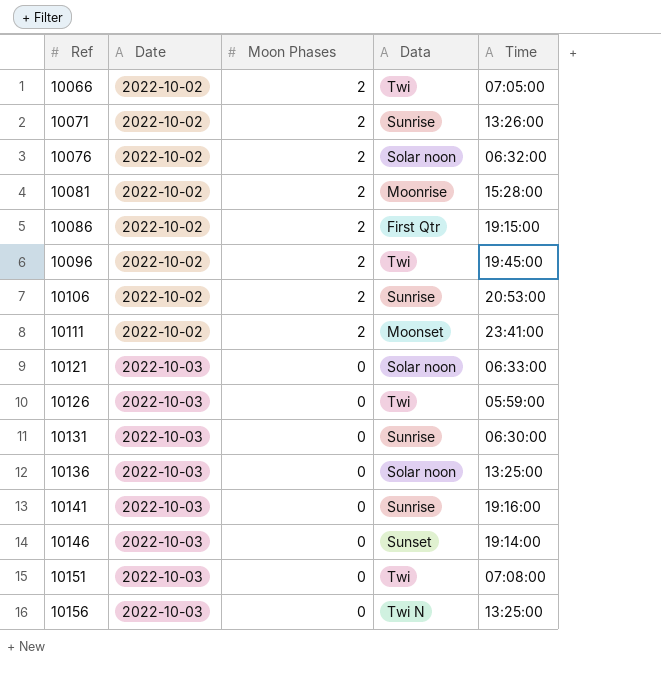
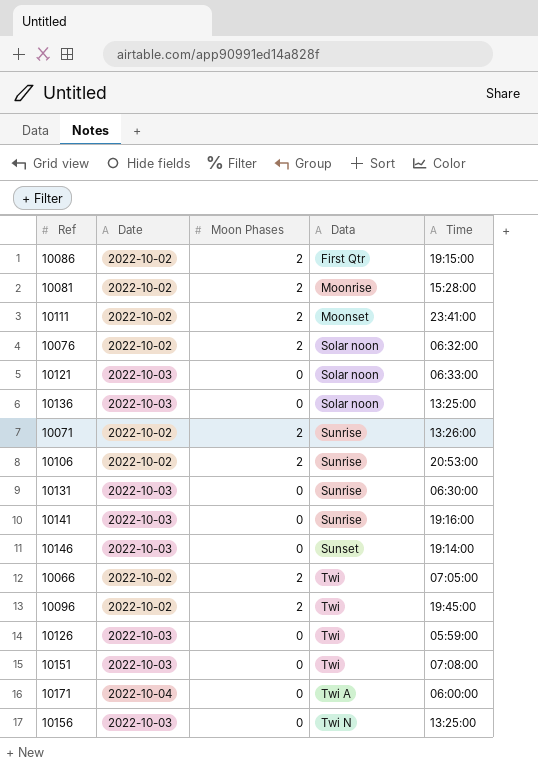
row order: Ref ascending -> Data ascending
row 10171: none -> 2022-10-04 | 0 | Twi A | 06:00:00

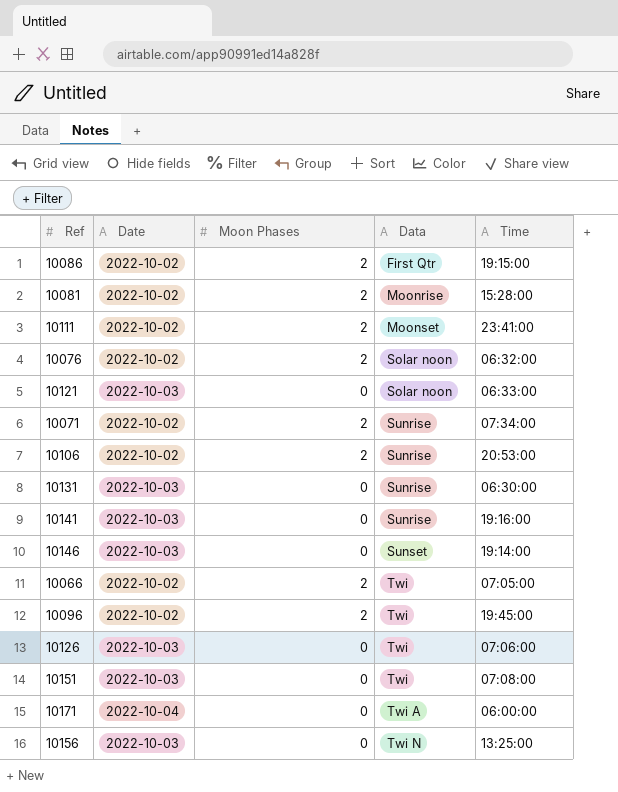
row 10136: 2022-10-03 | 0 | Solar noon | 13:25:00 -> none
10071 | Time: 13:26:00 -> 07:34:00
10126 | Time: 05:59:00 -> 07:06:00

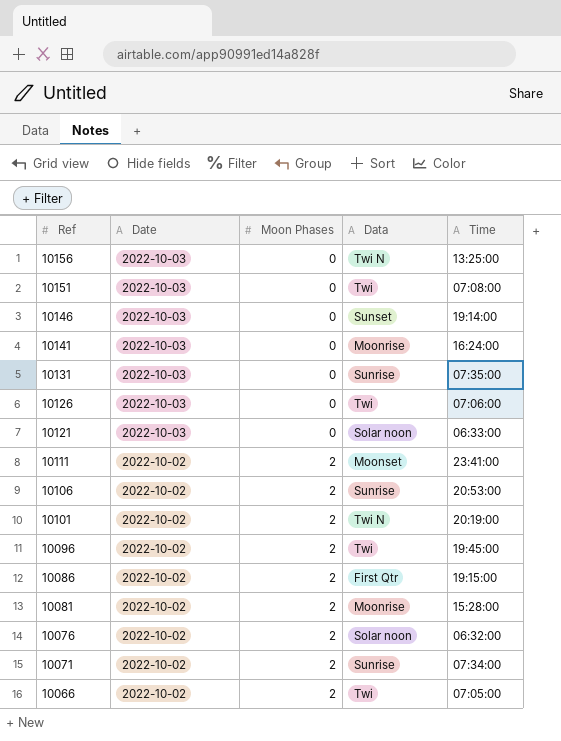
row order: Data ascending -> Ref descending
row 10171: 2022-10-04 | 0 | Twi A | 06:00:00 -> none
10141 | Data: Sunrise -> Moonrise
10141 | Time: 19:16:00 -> 16:24:00
10131 | Time: 06:30:00 -> 07:35:00
row 10101: none -> 2022-10-02 | 2 | Twi N | 20:19:00

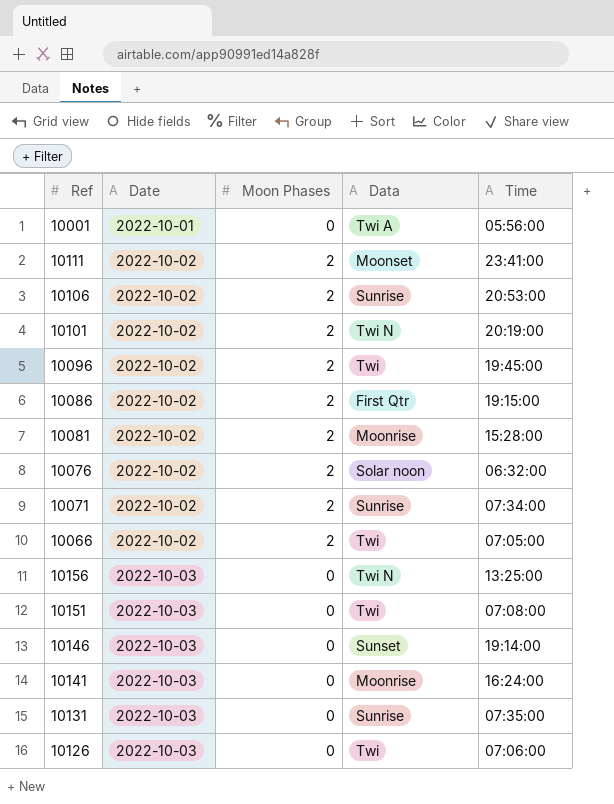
row order: Ref descending -> Date ascending
row 10121: 2022-10-03 | 0 | Solar noon | 06:33:00 -> none
row 10001: none -> 2022-10-01 | 0 | Twi A | 05:56:00

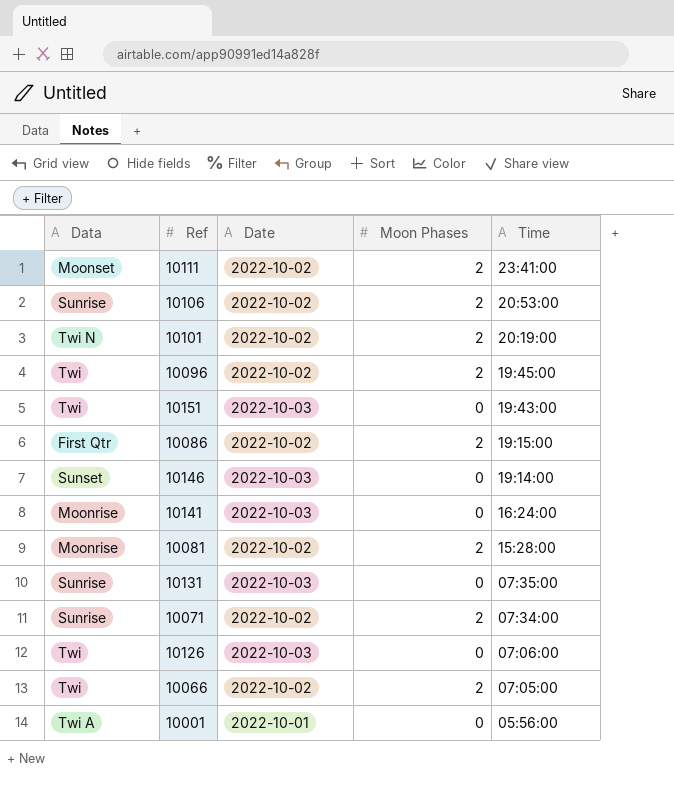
row order: Date ascending -> Time descending
column Data | position: 4 -> 1
row 10076: 2022-10-02 | 2 | Solar noon | 06:32:00 -> none
row 10156: 2022-10-03 | 0 | Twi N | 13:25:00 -> none
10151 | Time: 07:08:00 -> 19:43:00

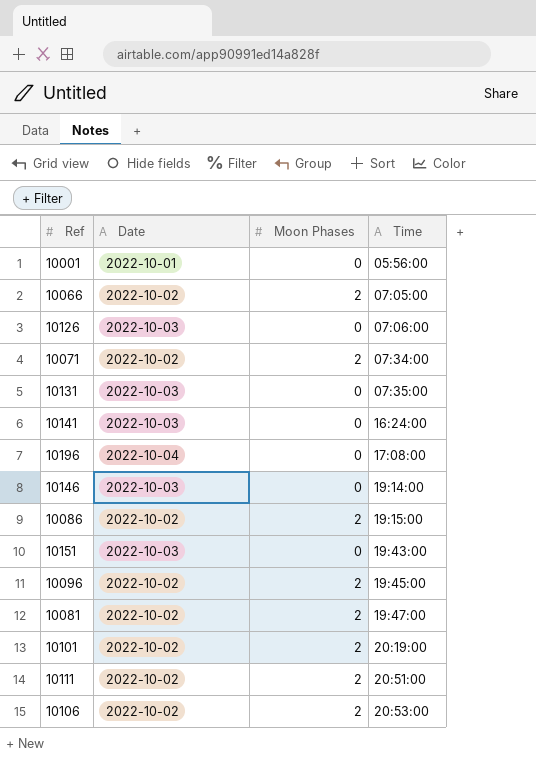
row order: Time descending -> Time ascending
column Data | position: 1 -> none
row 10196: none -> 2022-10-04 | 0 | 17:08:00
10081 | Time: 15:28:00 -> 19:47:00
10111 | Time: 23:41:00 -> 20:51:00

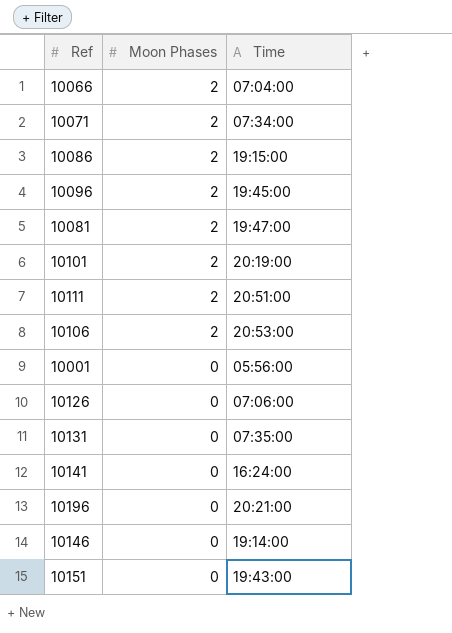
row order: Time ascending -> Moon Phases descending
column Date | position: 2 -> none
10066 | Time: 07:05:00 -> 07:04:00
10196 | Time: 17:08:00 -> 20:21:00

